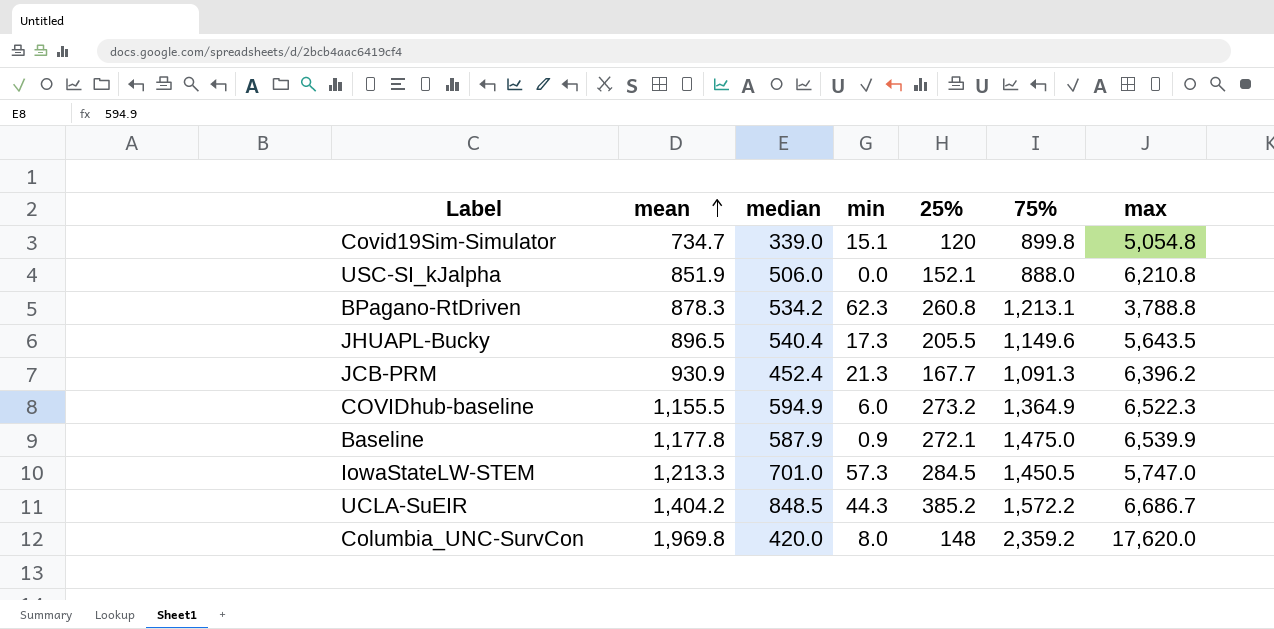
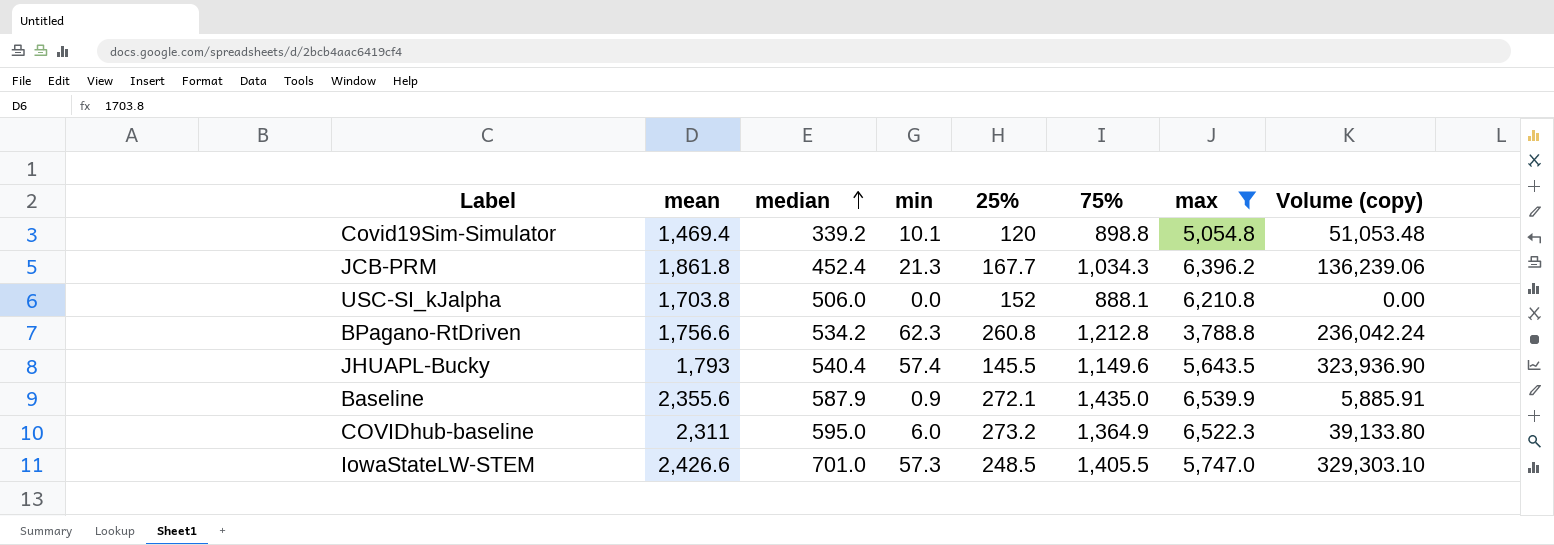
filter: none -> max <= 6,539.9
row order: mean ascending -> median ascending
column Volume (copy) | formula: none -> [min] * [max]
Covid19Sim-Simulator | mean: 734.7 -> 1,469.4
Covid19Sim-Simulator | median: 339.0 -> 339.2
Covid19Sim-Simulator | min: 15.1 -> 10.1
Covid19Sim-Simulator | 75%: 899.8 -> 898.8
JCB-PRM | mean: 930.9 -> 1,861.8
JCB-PRM | 75%: 1,091.3 -> 1,034.3
USC-SI_kJalpha | mean: 851.9 -> 1,703.8
USC-SI_kJalpha | 25%: 152.1 -> 152
USC-SI_kJalpha | 75%: 888.0 -> 888.1
BPagano-RtDriven | mean: 878.3 -> 1,756.6
BPagano-RtDriven | 75%: 1,213.1 -> 1,212.8
JHUAPL-Bucky | mean: 896.5 -> 1,793
JHUAPL-Bucky | min: 17.3 -> 57.4
JHUAPL-Bucky | 25%: 205.5 -> 145.5
Baseline | mean: 1,177.8 -> 2,355.6
Baseline | 75%: 1,475.0 -> 1,435.0
COVIDhub-baseline | mean: 1,155.5 -> 2,311
COVIDhub-baseline | median: 594.9 -> 595.0
IowaStateLW-STEM | mean: 1,213.3 -> 2,426.6
IowaStateLW-STEM | 25%: 284.5 -> 248.5
IowaStateLW-STEM | 75%: 1,450.5 -> 1,405.5

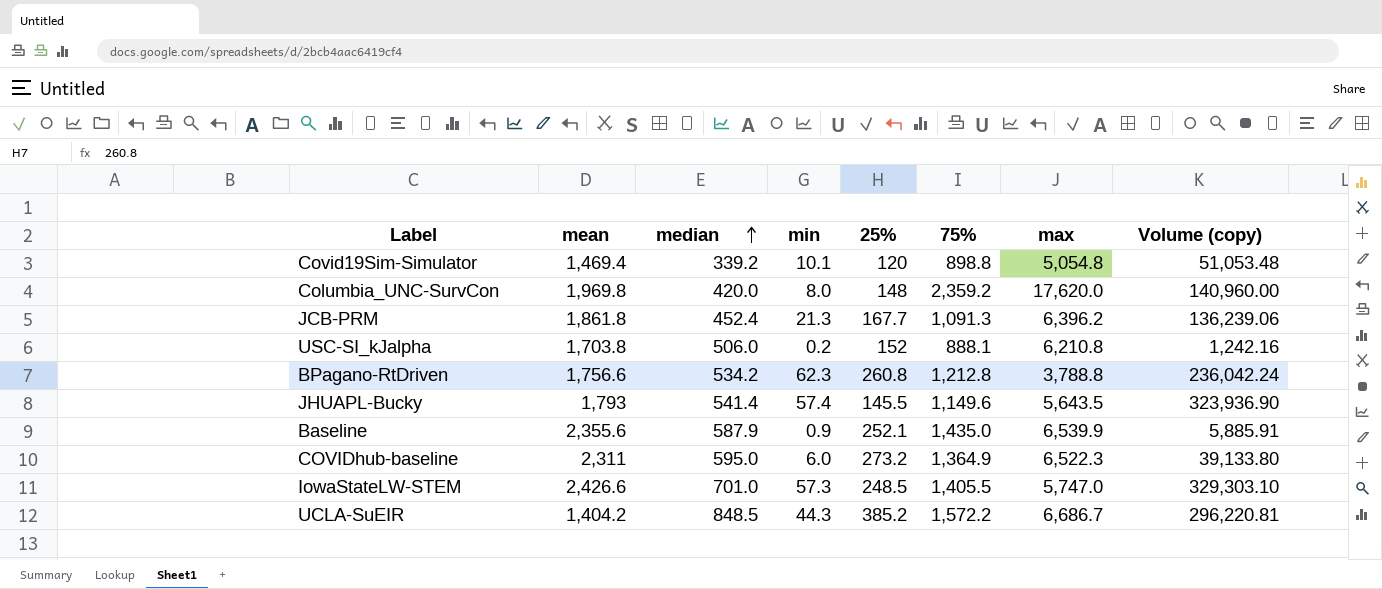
filter: max <= 6,539.9 -> none
JCB-PRM | 75%: 1,034.3 -> 1,091.3
USC-SI_kJalpha | min: 0.0 -> 0.2
USC-SI_kJalpha | Volume (copy): 0.00 -> 1,242.16
JHUAPL-Bucky | median: 540.4 -> 541.4
Baseline | 25%: 272.1 -> 252.1

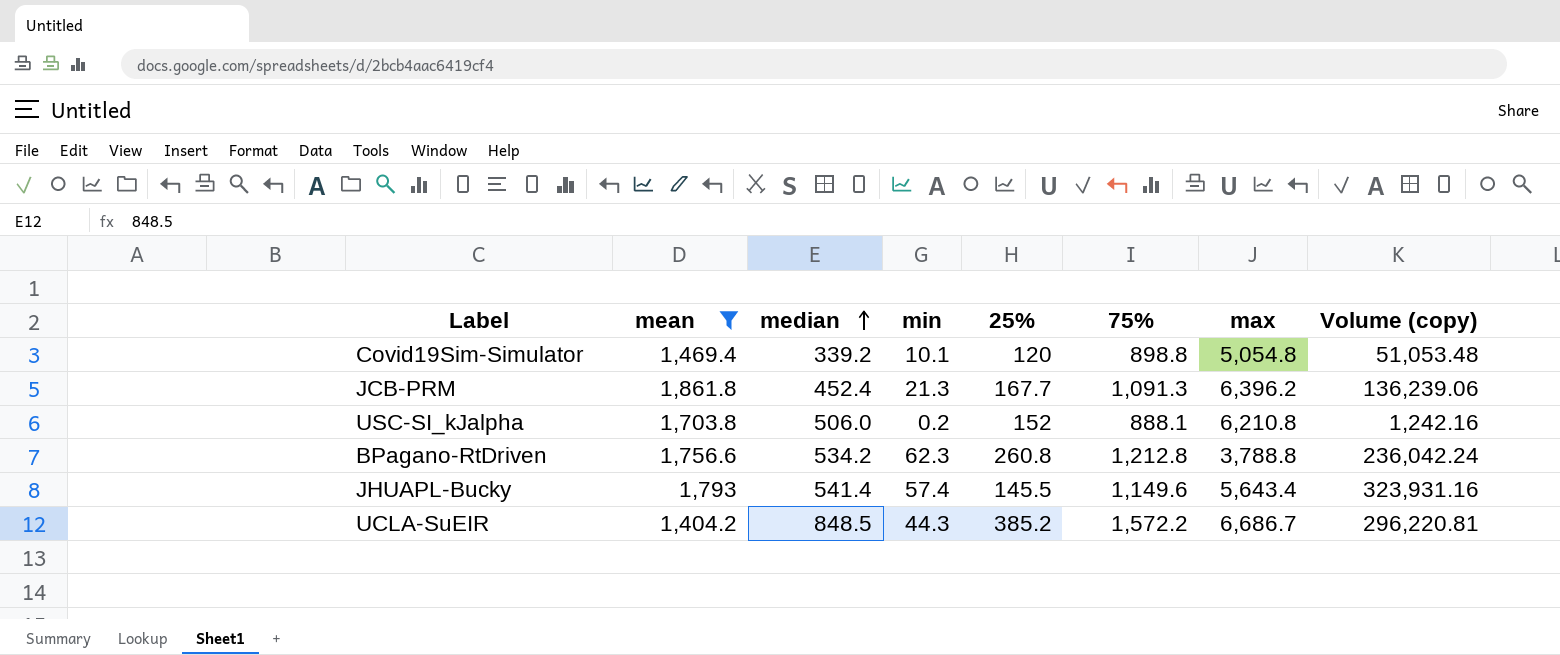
filter: none -> mean <= 1,861.8
JHUAPL-Bucky | max: 5,643.5 -> 5,643.4
JHUAPL-Bucky | Volume (copy): 323,936.90 -> 323,931.16

